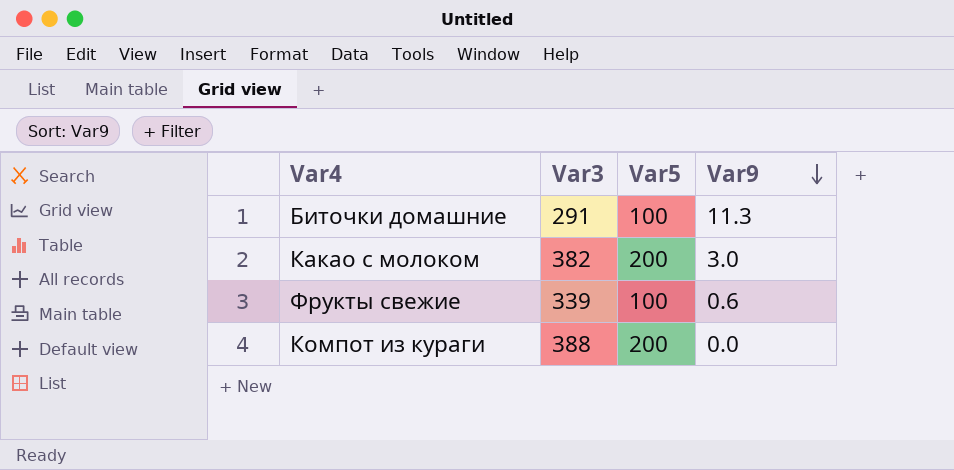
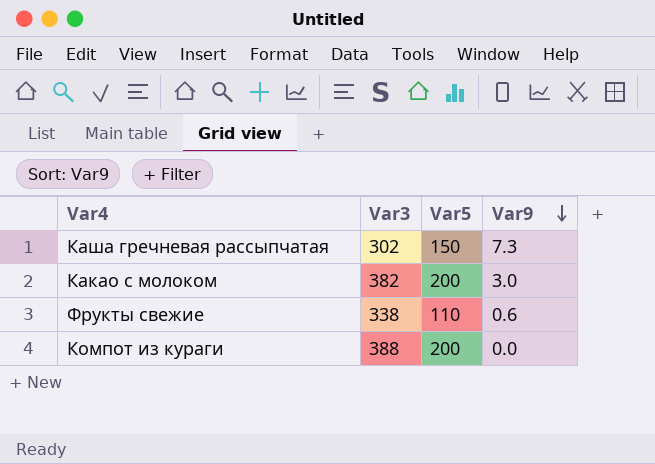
row Биточки домашние: 291 | 100 | 11.3 -> none
row Каша гречневая рассыпчатая: none -> 302 | 150 | 7.3
Фрукты свежие | Var3: 339 -> 338
Фрукты свежие | Var5: 100 -> 110

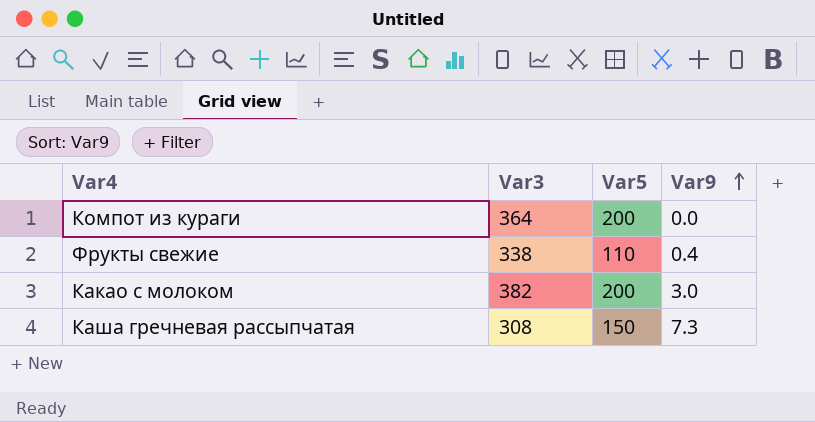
row order: Var9 descending -> Var9 ascending
Компот из кураги | Var3: 388 -> 364
Фрукты свежие | Var9: 0.6 -> 0.4
Каша гречневая рассыпчатая | Var3: 302 -> 308

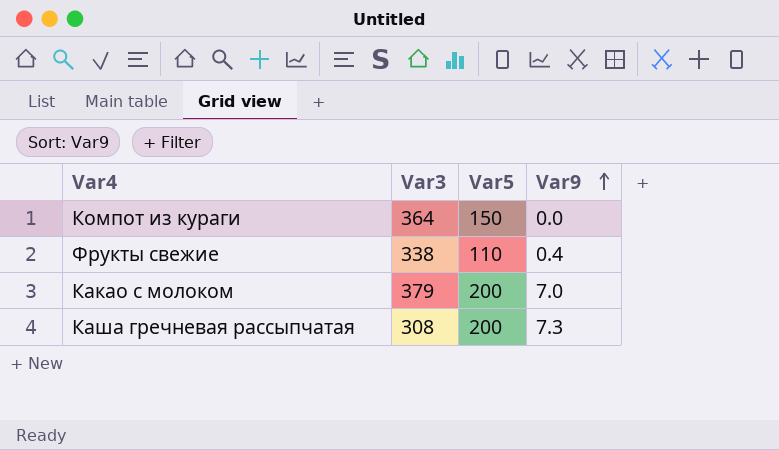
Компот из кураги | Var5: 200 -> 150
Какао с молоком | Var3: 382 -> 379
Какао с молоком | Var9: 3.0 -> 7.0
Каша гречневая рассыпчатая | Var5: 150 -> 200

